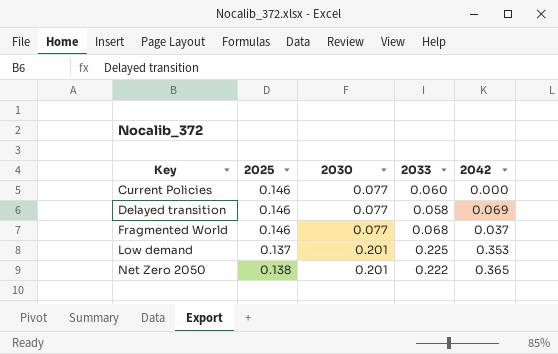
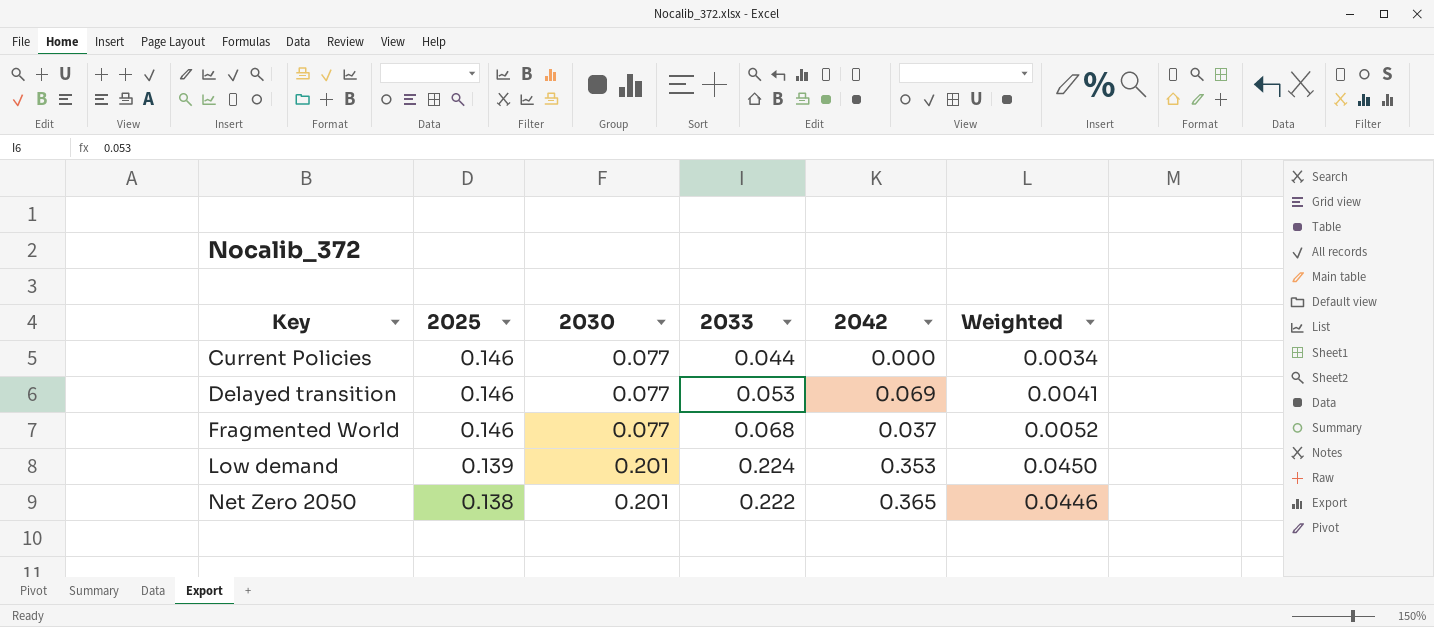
column Weighted | formula: none -> [2030] * [2033]
Current Policies | 2033: 0.060 -> 0.044
Delayed transition | 2033: 0.058 -> 0.053
Low demand | 2025: 0.137 -> 0.139
Low demand | 2033: 0.225 -> 0.224

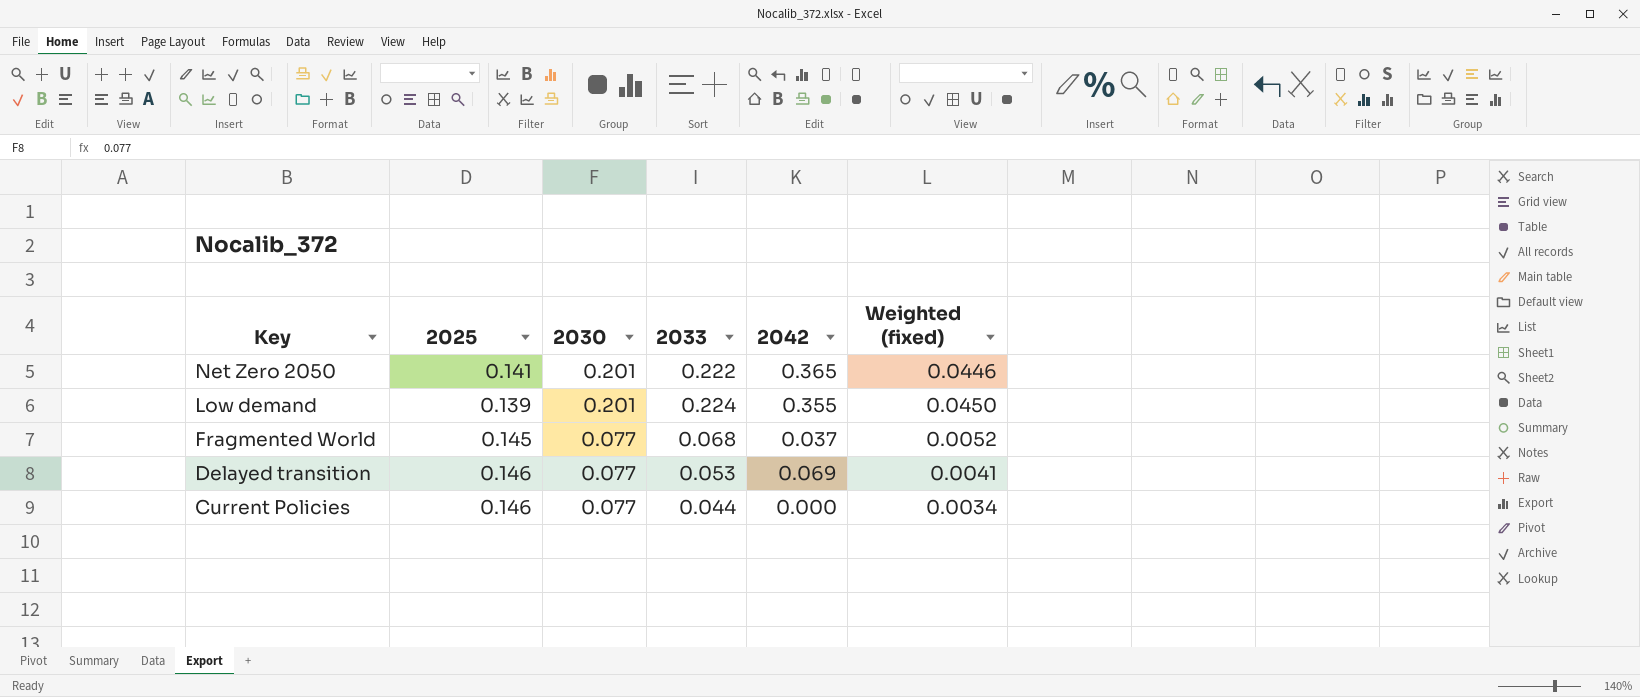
row order: Key ascending -> Key descending
column name: Weighted -> Weighted (fixed)
Net Zero 2050 | 2025: 0.138 -> 0.141
Low demand | 2042: 0.353 -> 0.355
Fragmented World | 2025: 0.146 -> 0.145

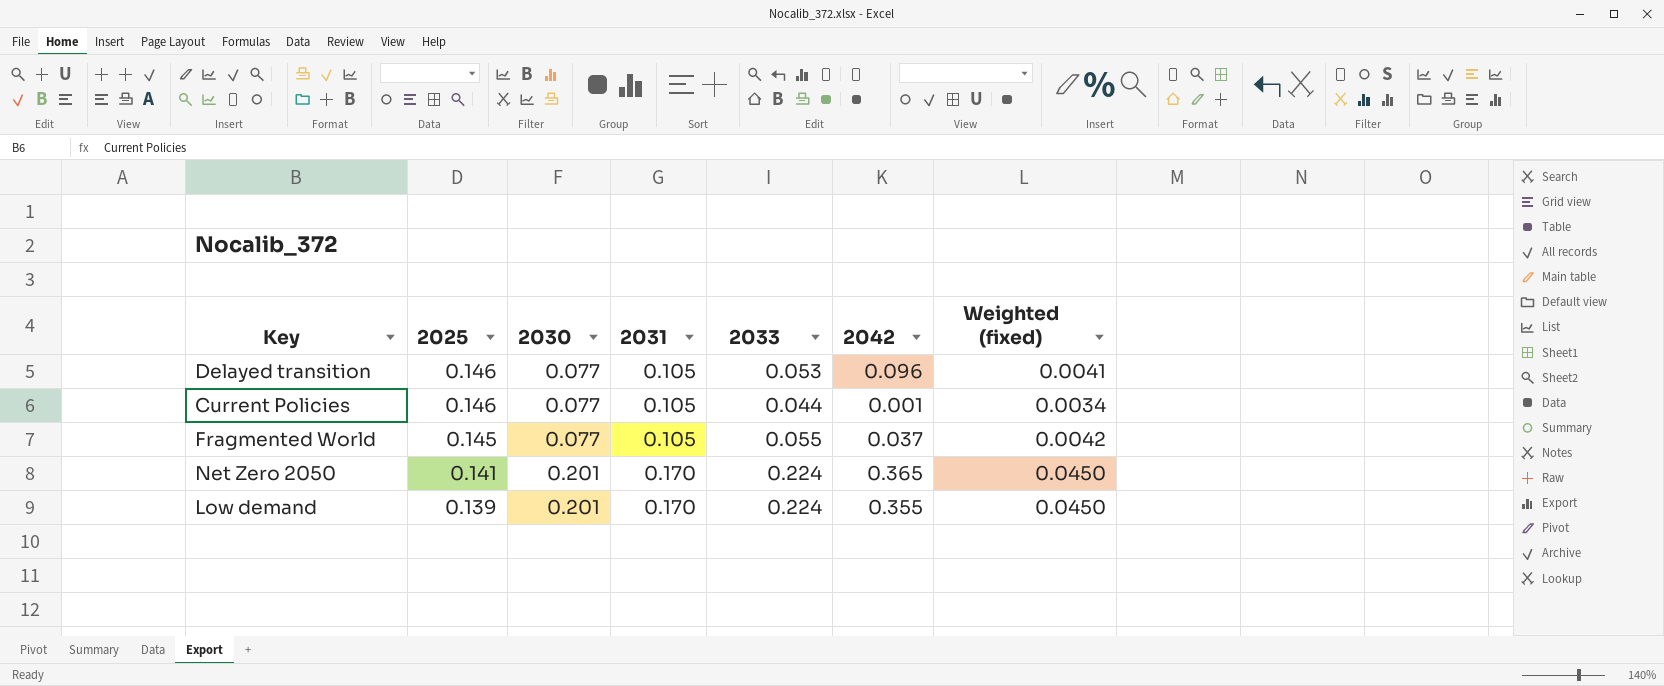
row order: Key descending -> 2025 descending
column 2031 | position: none -> 4
Delayed transition | 2042: 0.069 -> 0.096
Current Policies | 2042: 0.000 -> 0.001
Fragmented World | 2033: 0.068 -> 0.055
Fragmented World | Weighted (fixed): 0.0052 -> 0.0042
Net Zero 2050 | 2033: 0.222 -> 0.224
Net Zero 2050 | Weighted (fixed): 0.0446 -> 0.0450

